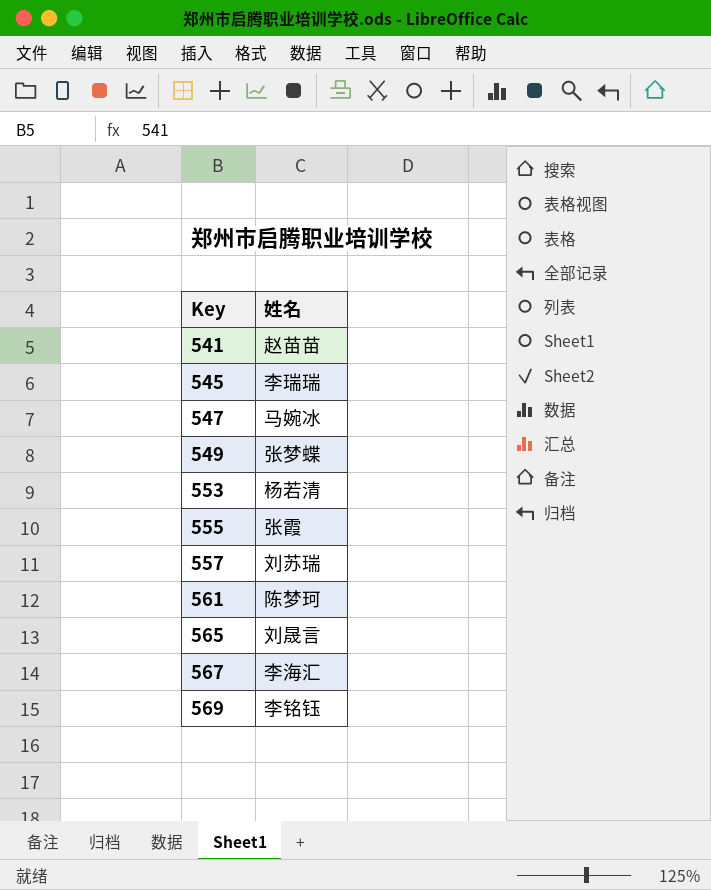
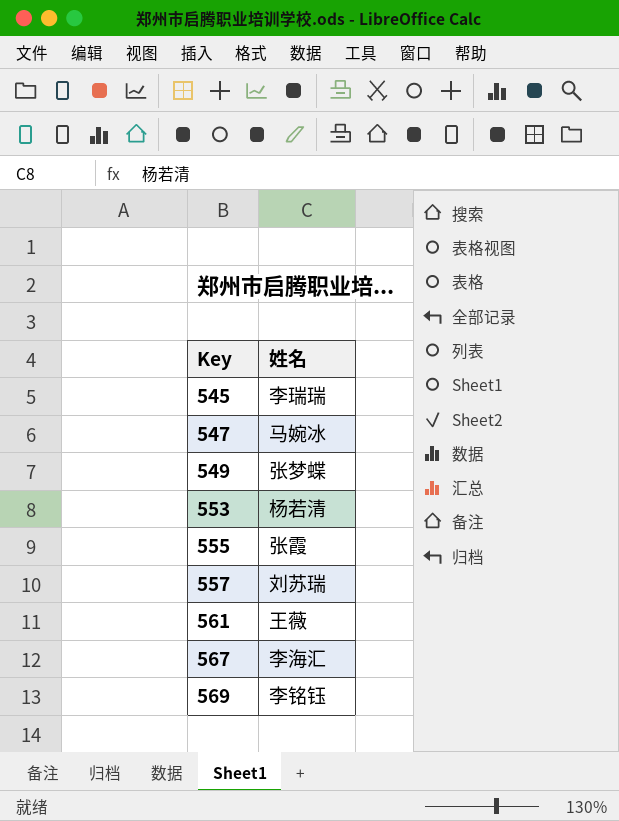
row 541: 赵苗苗 -> none
row 565: 刘晟言 -> none
561 | 姓名: 陈梦珂 -> 王薇

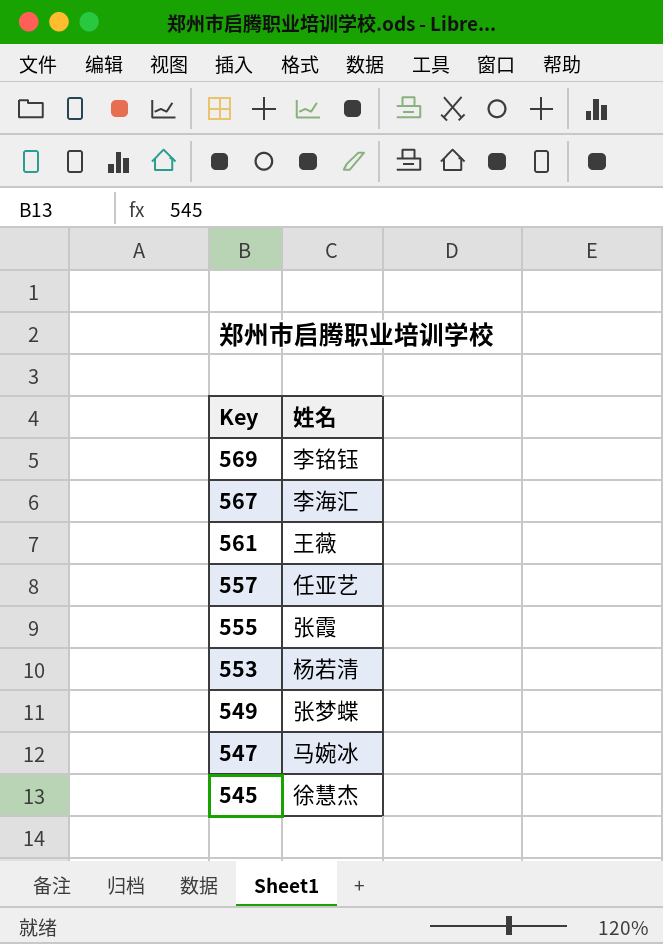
row order: Key ascending -> Key descending
557 | 姓名: 刘苏瑞 -> 任亚艺
545 | 姓名: 李瑞瑞 -> 徐慧杰

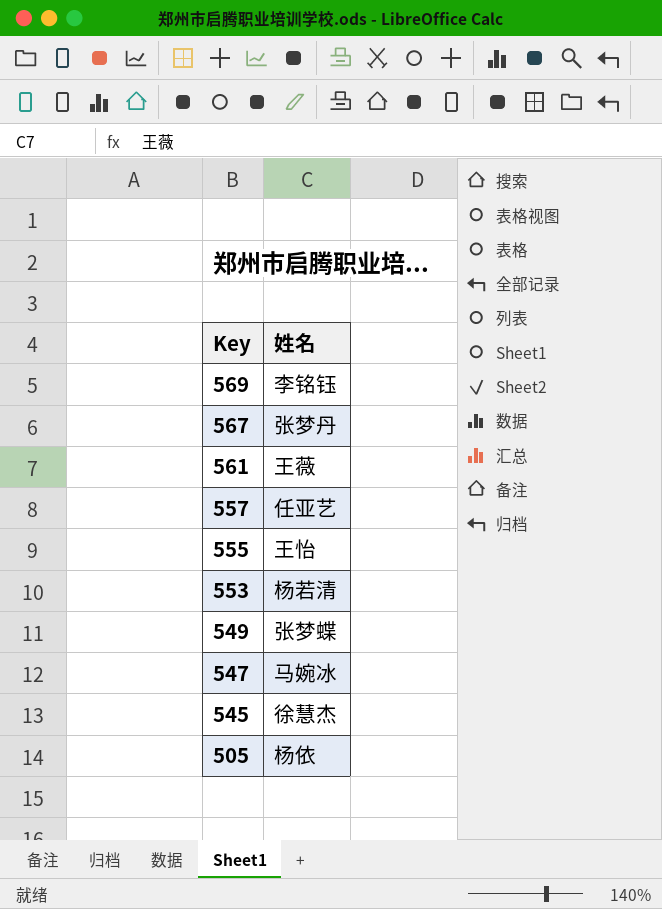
567 | 姓名: 李海汇 -> 张梦丹
555 | 姓名: 张霞 -> 王怡
row 505: none -> 杨依

